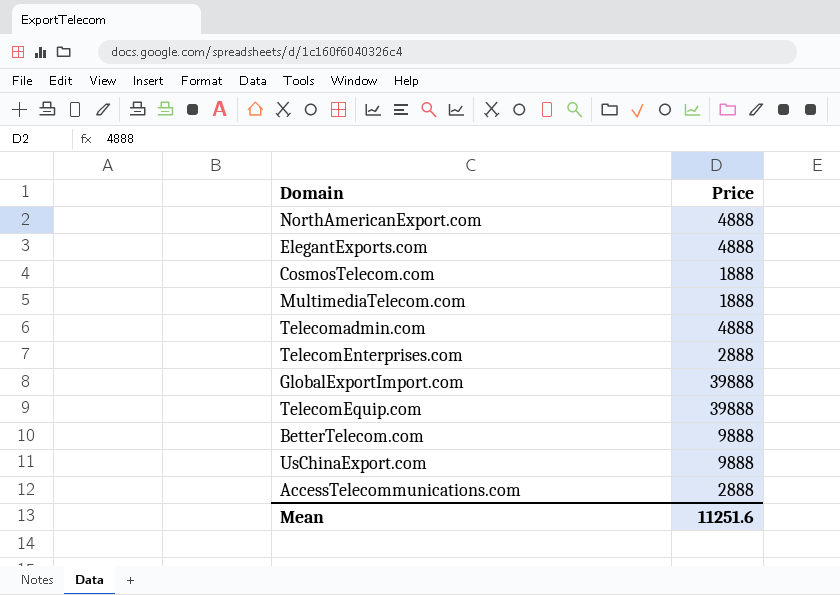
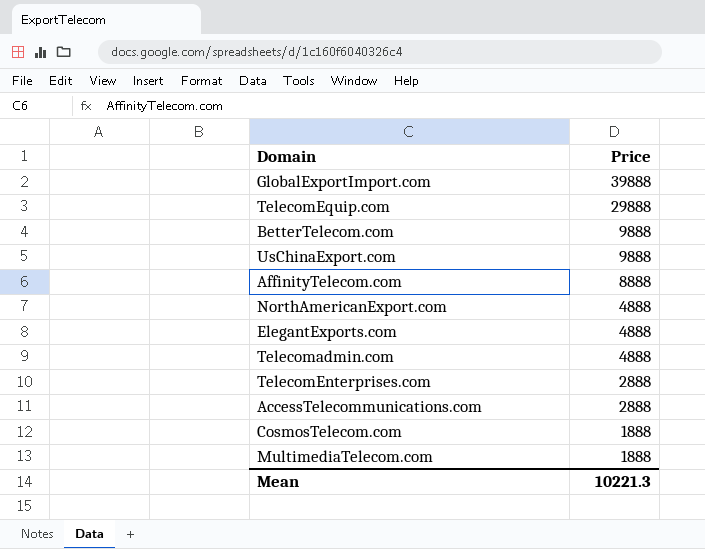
row order: none -> Price descending
TelecomEquip.com | Price: 39888 -> 29888
row AffinityTelecom.com: none -> 8888
Mean | Price: 11251.6 -> 10221.3

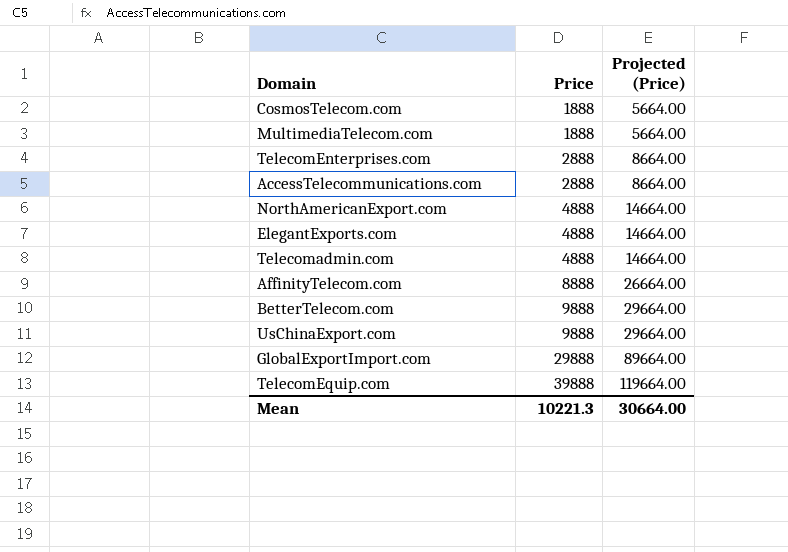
row order: Price descending -> Price ascending
column Projected (Price) | formula: none -> [Price] * 3
GlobalExportImport.com | Price: 39888 -> 29888
TelecomEquip.com | Price: 29888 -> 39888

